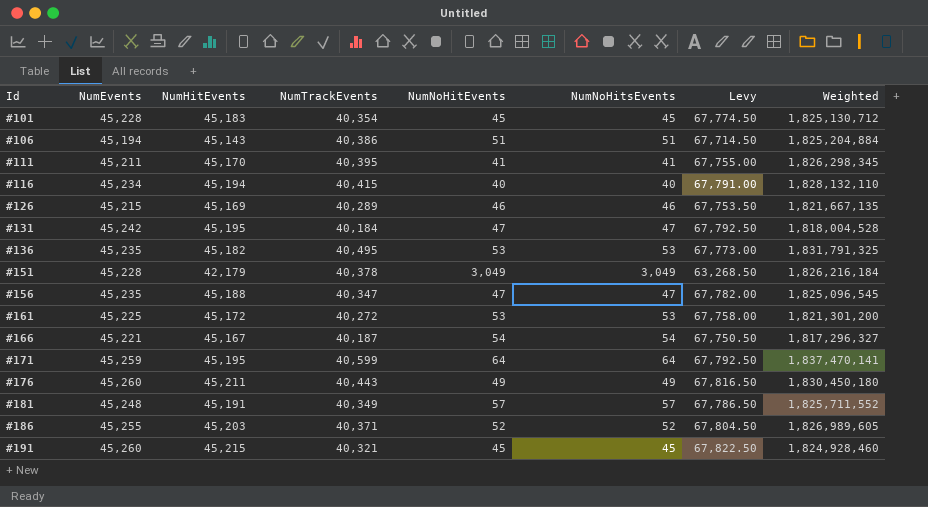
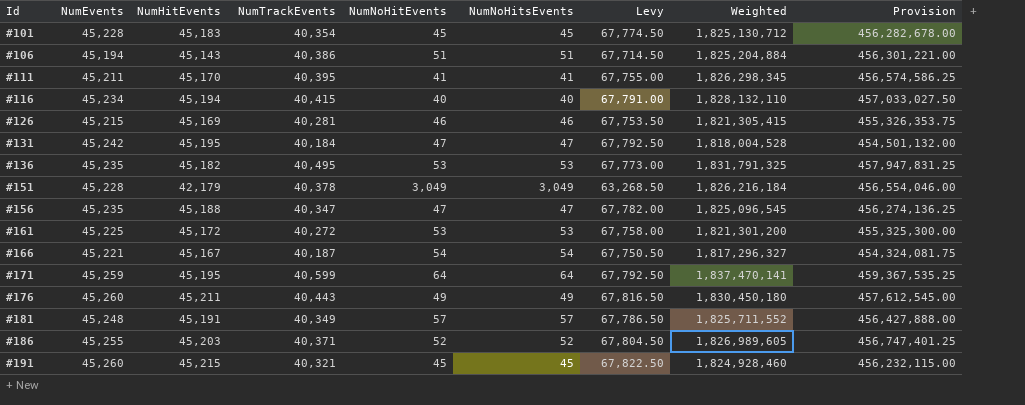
column Provision | formula: none -> [Weighted] * 0.25
#126 | NumTrackEvents: 40,289 -> 40,281
#126 | Weighted: 1,821,667,135 -> 1,821,305,415

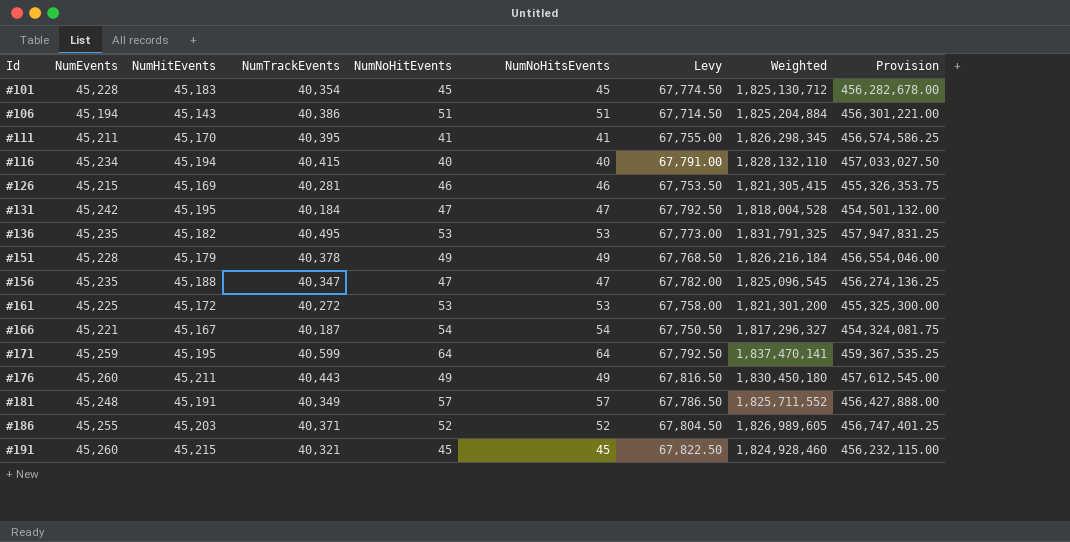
#151 | NumHitEvents: 42,179 -> 45,179
#151 | NumNoHitEvents: 3,049 -> 49
#151 | NumNoHitsEvents: 3,049 -> 49
#151 | Levy: 63,268.50 -> 67,768.50

